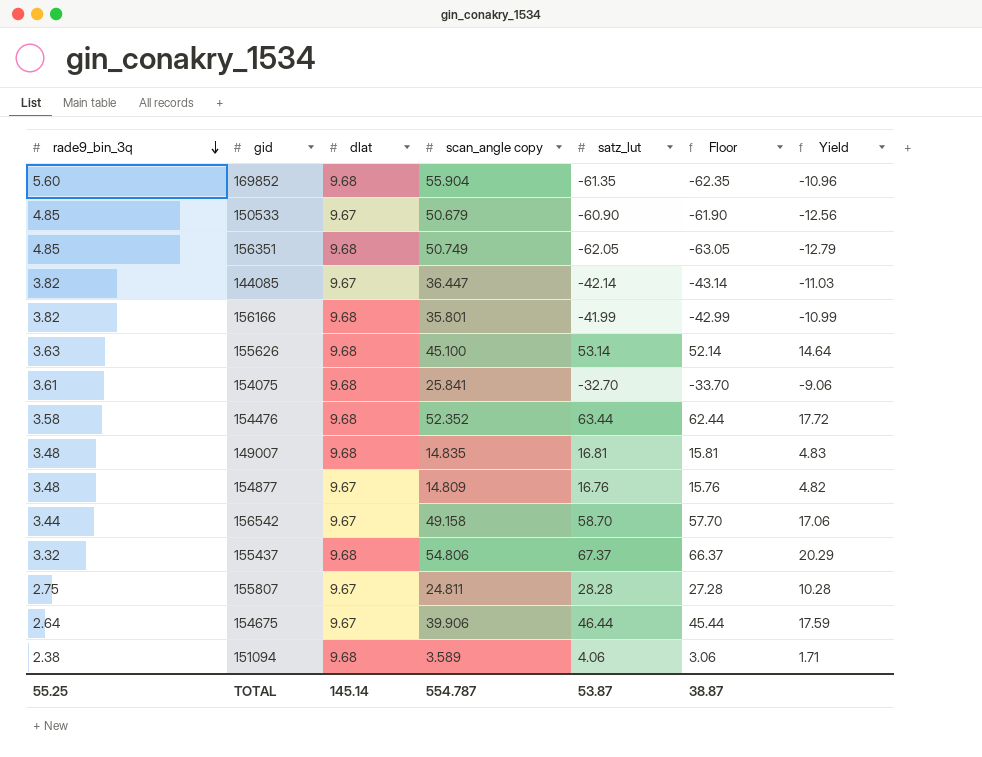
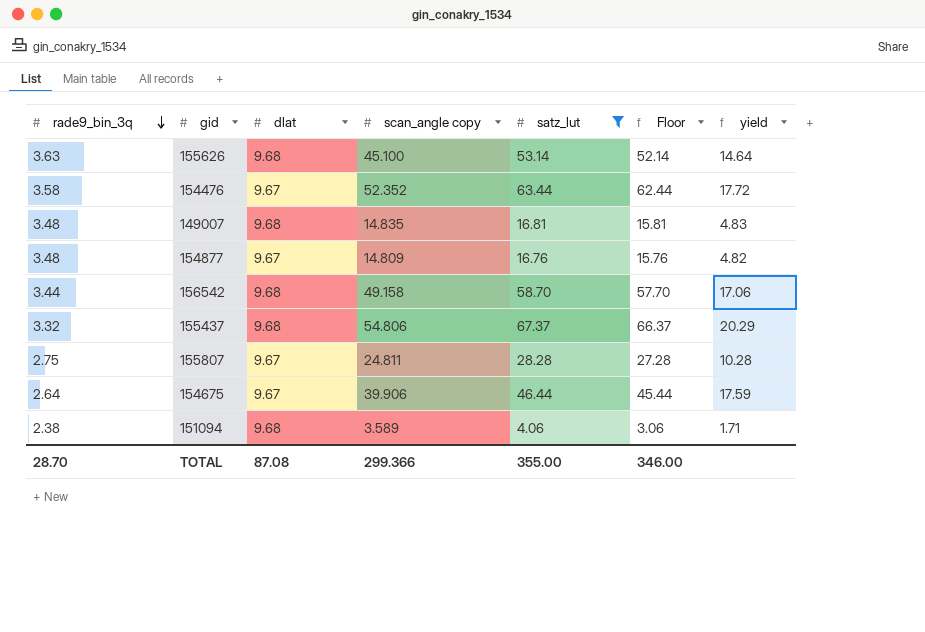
filter: none -> satz_lut >= 4.06
column name: Yield -> yield
154476 | dlat: 9.68 -> 9.67
156542 | dlat: 9.67 -> 9.68
TOTAL | rade9_bin_3q: 55.25 -> 28.70
TOTAL | dlat: 145.14 -> 87.08
TOTAL | scan_angle copy: 554.787 -> 299.366
TOTAL | satz_lut: 53.87 -> 355.00
TOTAL | Floor: 38.87 -> 346.00

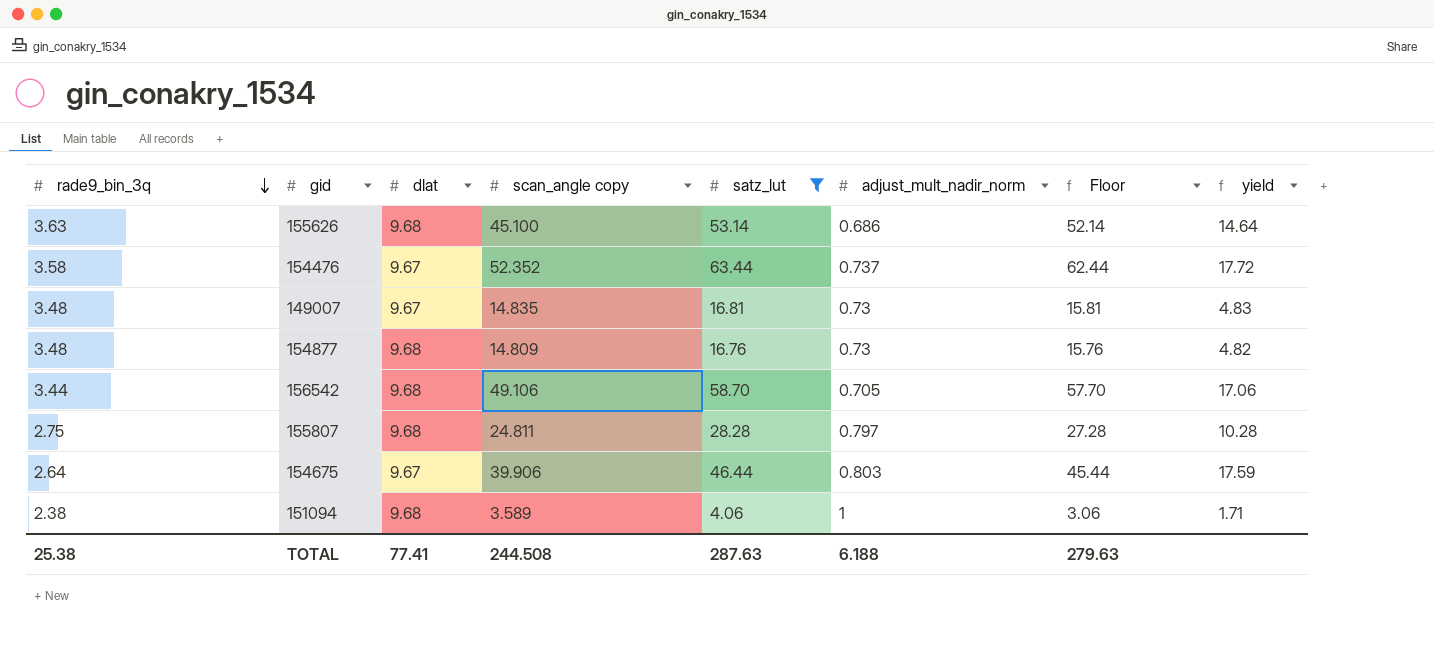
column adjust_mult_nadir_norm | position: none -> 6
row 155437: 3.32 | 9.68 | 54.806 | 67.37 | 66.37 | 20.29 -> none
149007 | dlat: 9.68 -> 9.67
154877 | dlat: 9.67 -> 9.68
156542 | scan_angle copy: 49.158 -> 49.106
155807 | dlat: 9.67 -> 9.68
TOTAL | rade9_bin_3q: 28.70 -> 25.38
TOTAL | dlat: 87.08 -> 77.41
TOTAL | scan_angle copy: 299.366 -> 244.508
TOTAL | satz_lut: 355.00 -> 287.63
TOTAL | Floor: 346.00 -> 279.63

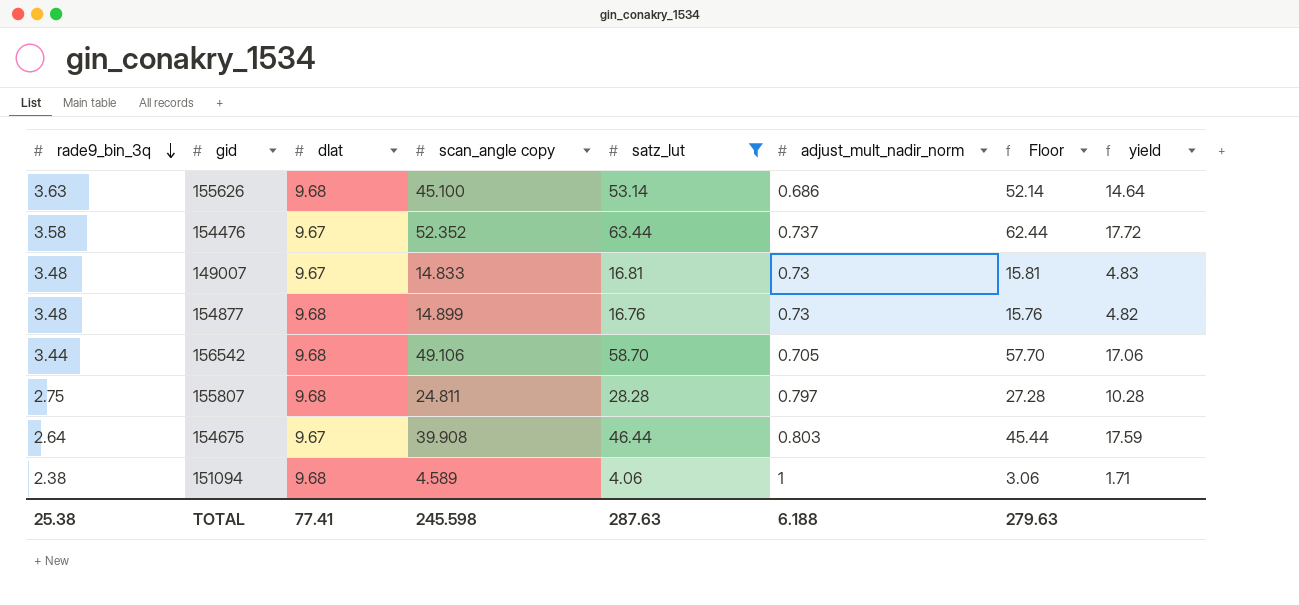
149007 | scan_angle copy: 14.835 -> 14.833
154877 | scan_angle copy: 14.809 -> 14.899
154675 | scan_angle copy: 39.906 -> 39.908
151094 | scan_angle copy: 3.589 -> 4.589
TOTAL | scan_angle copy: 244.508 -> 245.598

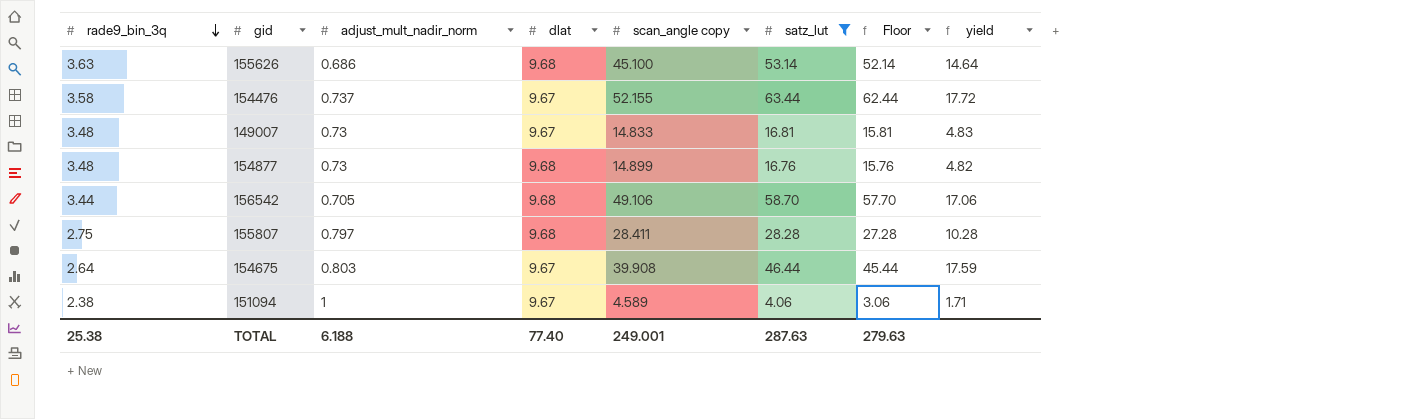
column adjust_mult_nadir_norm | position: 6 -> 3
154476 | scan_angle copy: 52.352 -> 52.155
155807 | scan_angle copy: 24.811 -> 28.411
151094 | dlat: 9.68 -> 9.67
TOTAL | dlat: 77.41 -> 77.40
TOTAL | scan_angle copy: 245.598 -> 249.001

